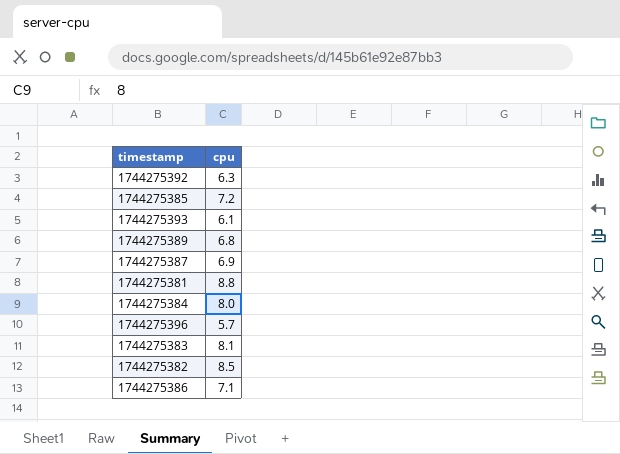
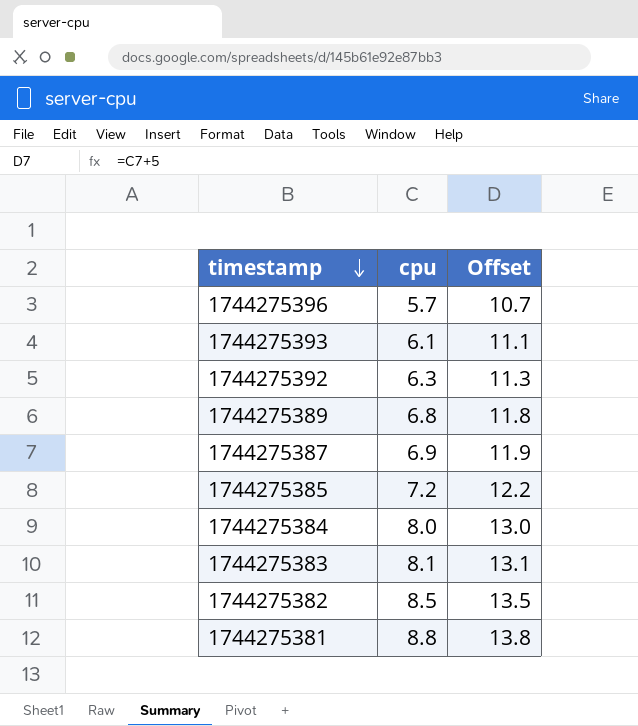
row order: none -> timestamp descending
column Offset | formula: none -> [cpu] + 5
row 1744275386: 7.1 -> none

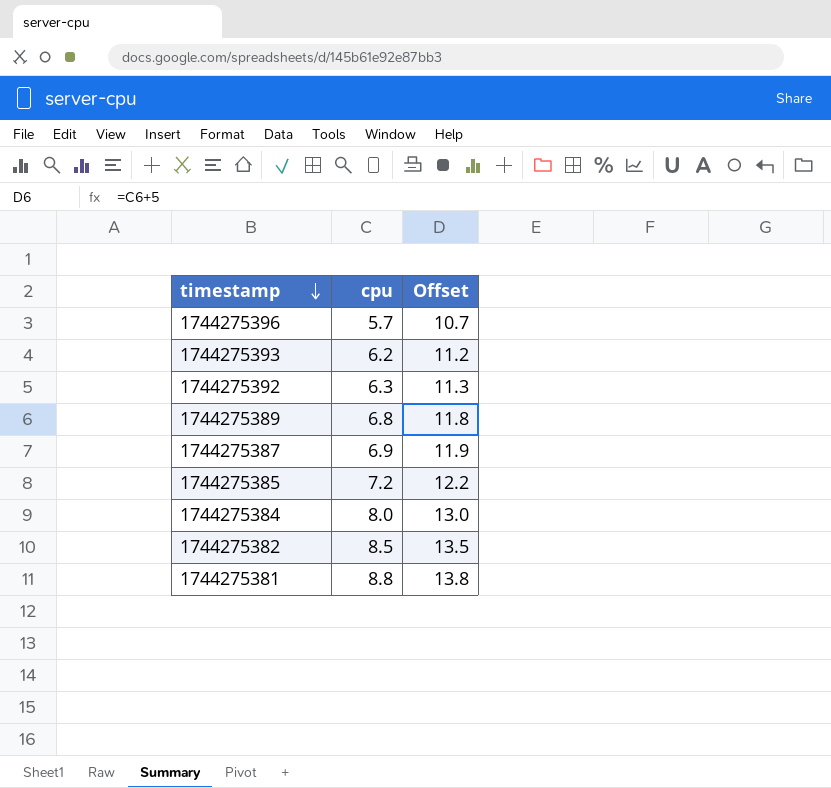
row 1744275383: 8.1 | 13.1 -> none
1744275393 | cpu: 6.1 -> 6.2
1744275393 | Offset: 11.1 -> 11.2

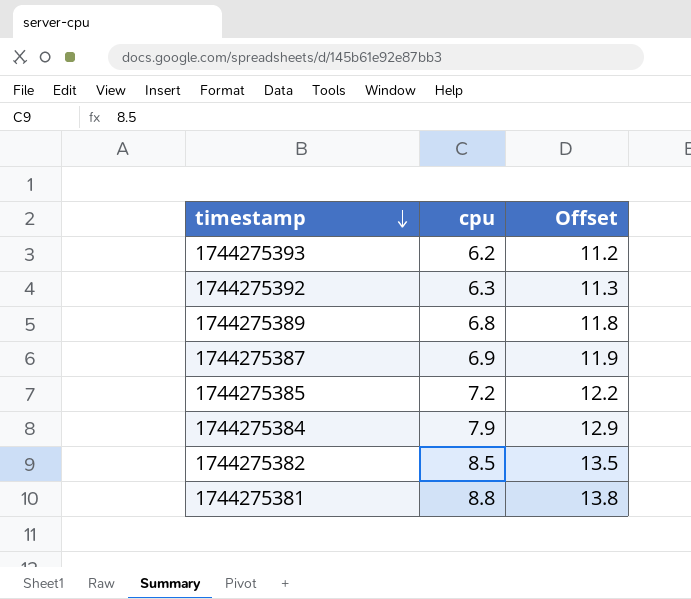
row 1744275396: 5.7 | 10.7 -> none
1744275384 | cpu: 8.0 -> 7.9
1744275384 | Offset: 13.0 -> 12.9

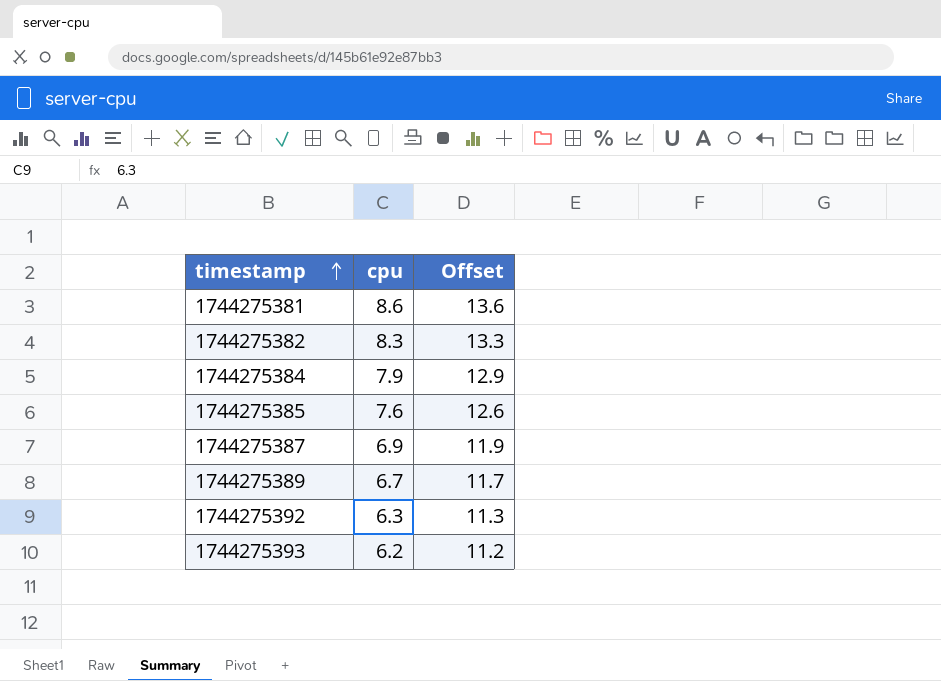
row order: timestamp descending -> timestamp ascending
1744275381 | cpu: 8.8 -> 8.6
1744275381 | Offset: 13.8 -> 13.6
1744275382 | cpu: 8.5 -> 8.3
1744275382 | Offset: 13.5 -> 13.3
1744275385 | cpu: 7.2 -> 7.6
1744275385 | Offset: 12.2 -> 12.6
1744275389 | cpu: 6.8 -> 6.7
1744275389 | Offset: 11.8 -> 11.7

